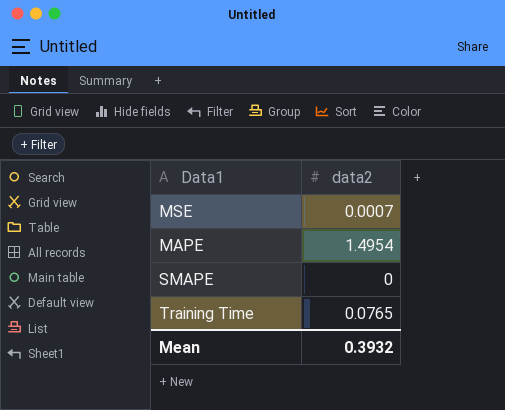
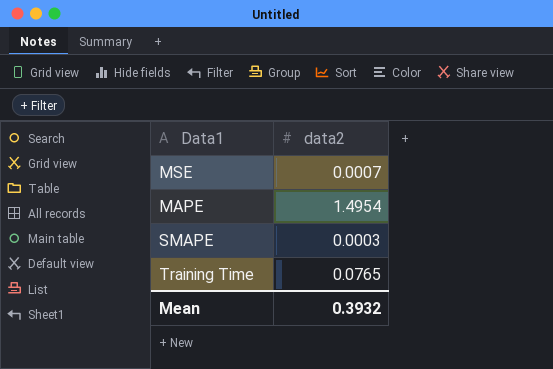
SMAPE | data2: 0 -> 0.0003

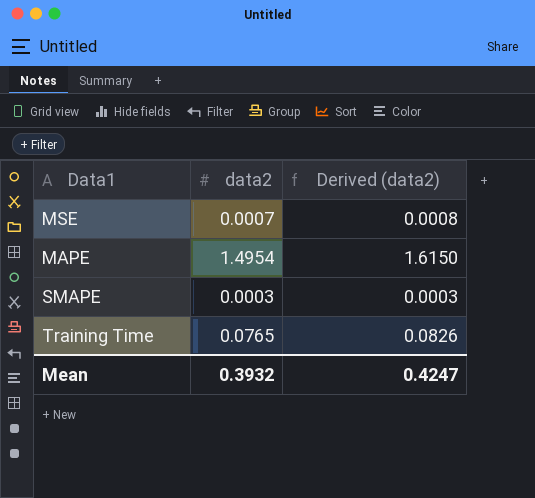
column Derived (data2) | formula: none -> [data2] * 1.08

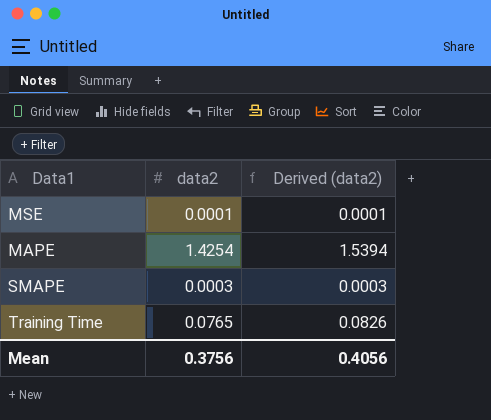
MSE | data2: 0.0007 -> 0.0001
MSE | Derived (data2): 0.0008 -> 0.0001
MAPE | data2: 1.4954 -> 1.4254
MAPE | Derived (data2): 1.6150 -> 1.5394
Mean | data2: 0.3932 -> 0.3756
Mean | Derived (data2): 0.4247 -> 0.4056

